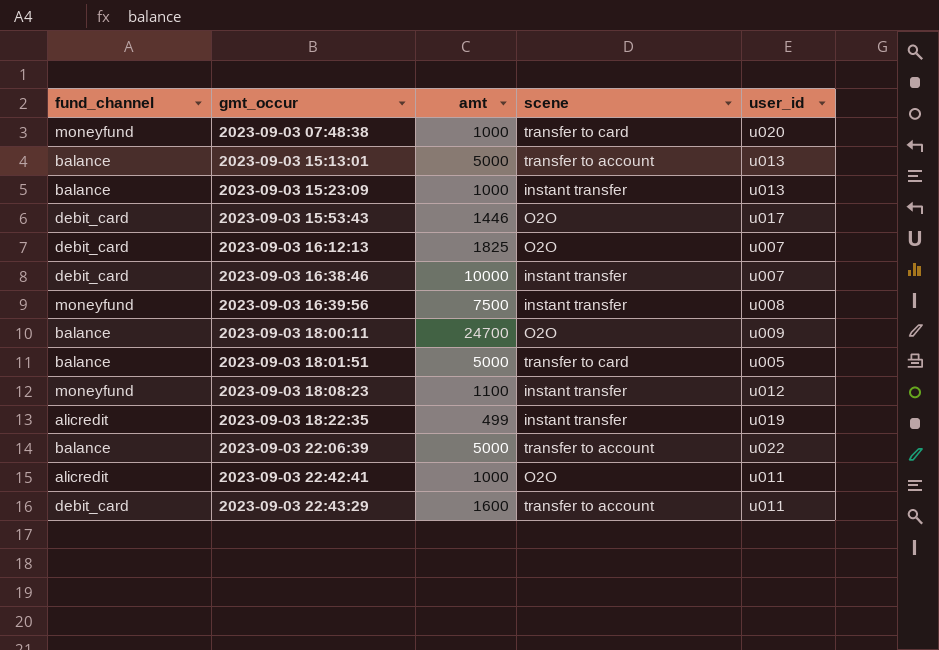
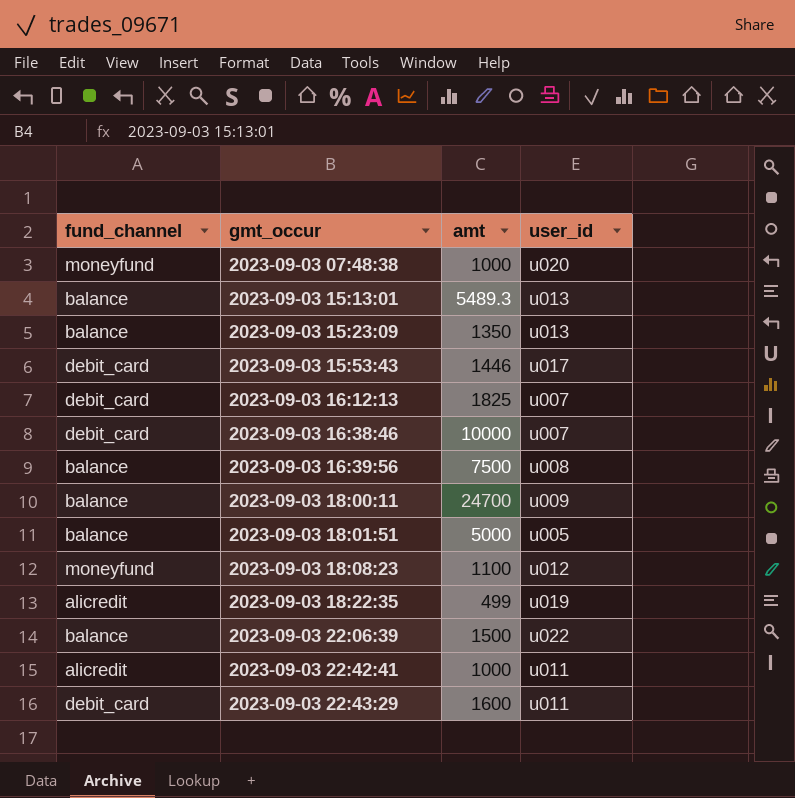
column scene | position: 4 -> none
2023-09-03 15:13:01 | amt: 5000 -> 5489.3
2023-09-03 15:23:09 | amt: 1000 -> 1350
2023-09-03 16:39:56 | fund_channel: moneyfund -> balance
2023-09-03 22:06:39 | amt: 5000 -> 1500

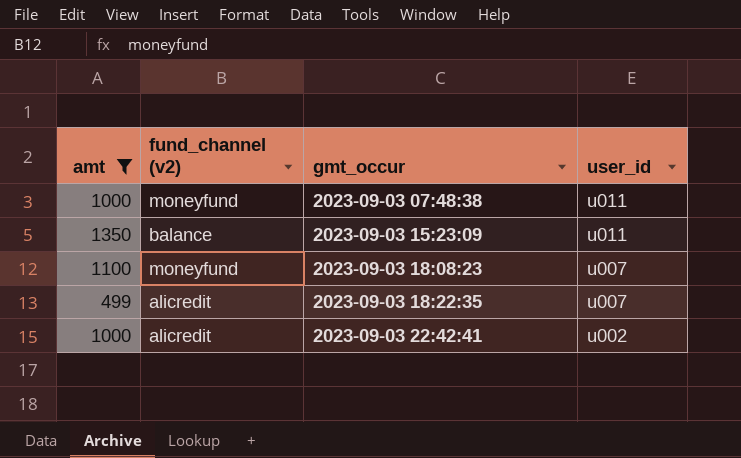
filter: none -> amt <= 1350
column amt | position: 3 -> 1
column name: fund_channel -> fund_channel (v2)
2023-09-03 07:48:38 | user_id: u020 -> u011
2023-09-03 15:23:09 | user_id: u013 -> u011
2023-09-03 18:08:23 | user_id: u012 -> u007
2023-09-03 18:22:35 | user_id: u019 -> u007
2023-09-03 22:42:41 | user_id: u011 -> u002

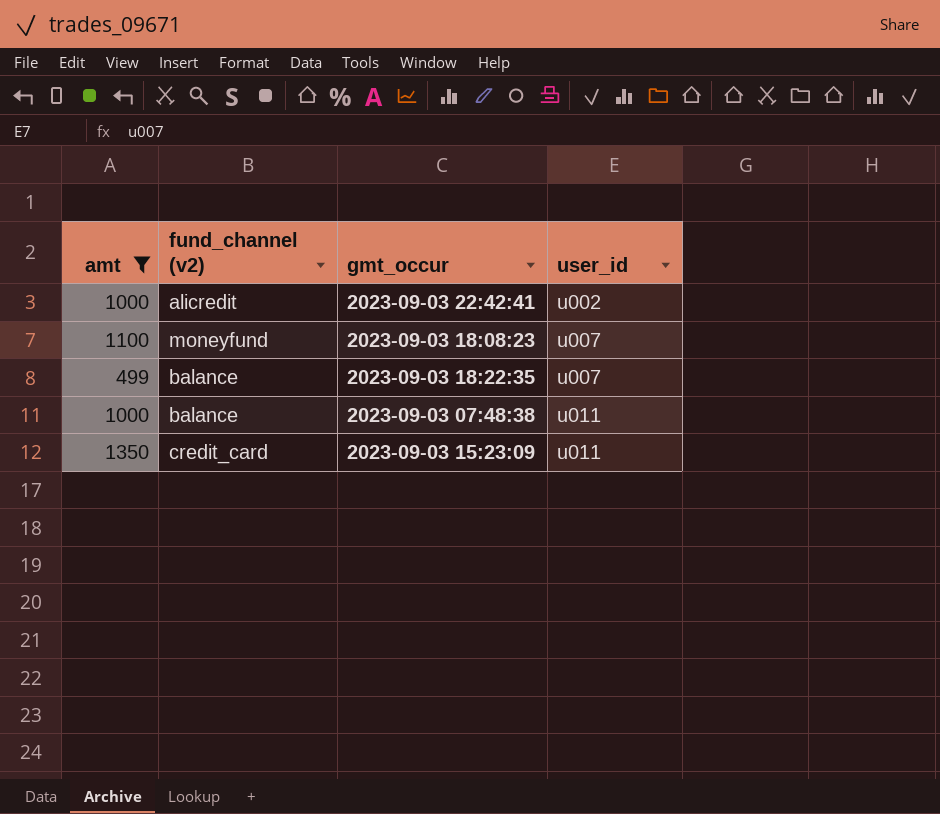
row order: gmt_occur ascending -> user_id ascending
2023-09-03 18:22:35 | fund_channel (v2): alicredit -> balance
2023-09-03 07:48:38 | fund_channel (v2): moneyfund -> balance
2023-09-03 15:23:09 | fund_channel (v2): balance -> credit_card

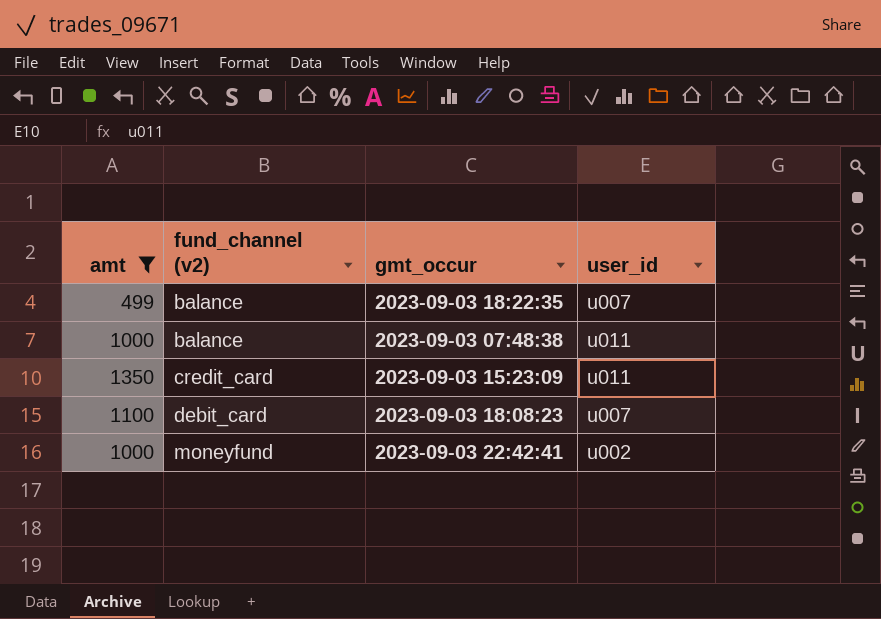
row order: user_id ascending -> fund_channel (v2) ascending
2023-09-03 18:08:23 | fund_channel (v2): moneyfund -> debit_card
2023-09-03 22:42:41 | fund_channel (v2): alicredit -> moneyfund

